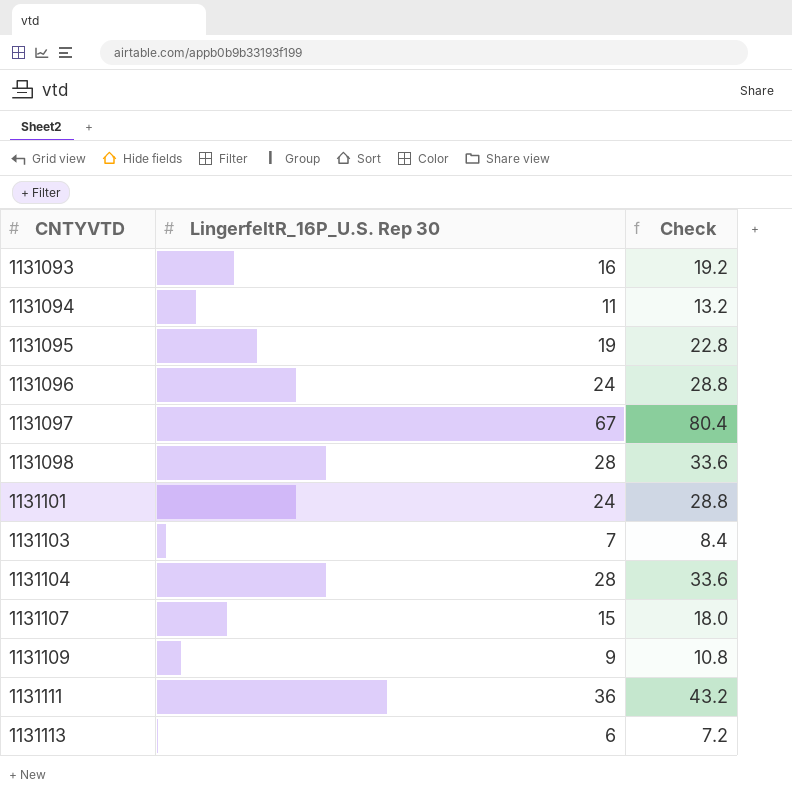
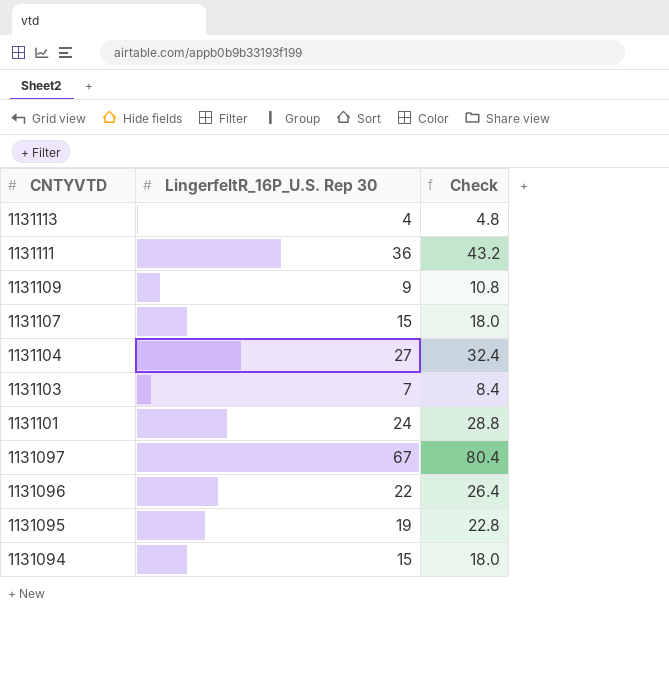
row order: CNTYVTD ascending -> CNTYVTD descending
row 1131093: 16 | 19.2 -> none
row 1131098: 28 | 33.6 -> none
1131113 | LingerfeltR_16P_U.S. Rep 30: 6 -> 4
1131113 | Check: 7.2 -> 4.8
1131104 | LingerfeltR_16P_U.S. Rep 30: 28 -> 27
1131104 | Check: 33.6 -> 32.4
1131096 | LingerfeltR_16P_U.S. Rep 30: 24 -> 22
1131096 | Check: 28.8 -> 26.4
1131094 | LingerfeltR_16P_U.S. Rep 30: 11 -> 15
1131094 | Check: 13.2 -> 18.0

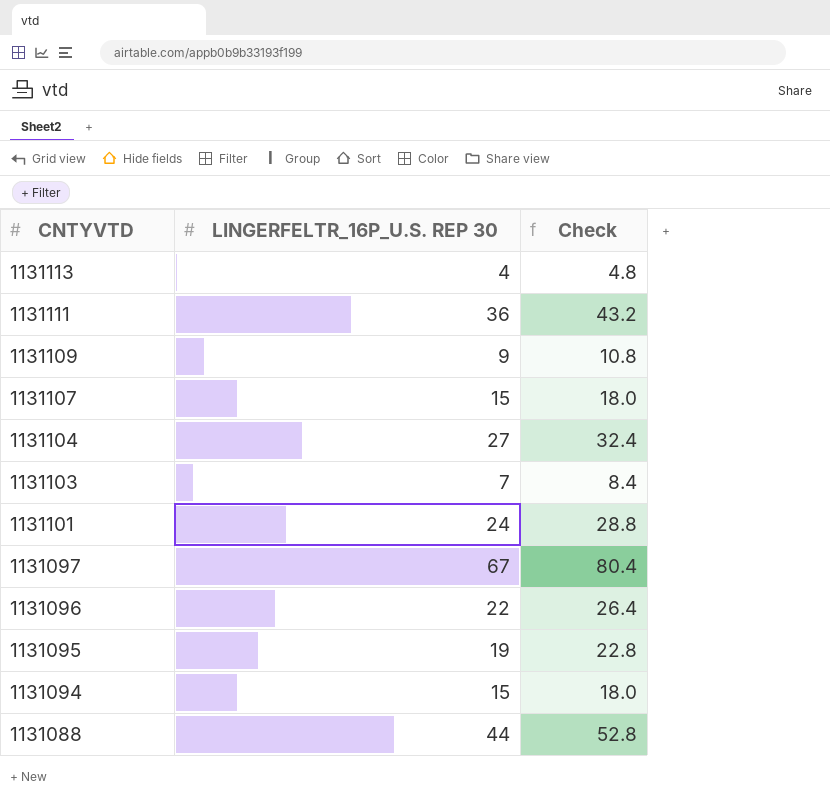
column name: LingerfeltR_16P_U.S. Rep 30 -> LINGERFELTR_16P_U.S. REP 30
row 1131088: none -> 44 | 52.8

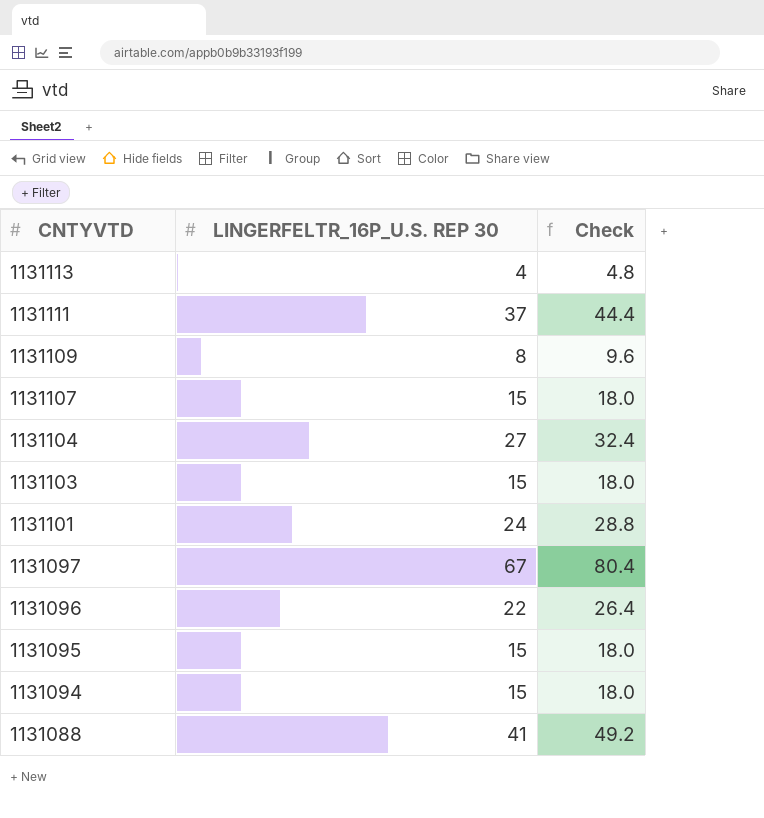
1131111 | LINGERFELTR_16P_U.S. REP 30: 36 -> 37
1131111 | Check: 43.2 -> 44.4
1131109 | LINGERFELTR_16P_U.S. REP 30: 9 -> 8
1131109 | Check: 10.8 -> 9.6
1131103 | LINGERFELTR_16P_U.S. REP 30: 7 -> 15
1131103 | Check: 8.4 -> 18.0
1131095 | LINGERFELTR_16P_U.S. REP 30: 19 -> 15
1131095 | Check: 22.8 -> 18.0
1131088 | LINGERFELTR_16P_U.S. REP 30: 44 -> 41
1131088 | Check: 52.8 -> 49.2

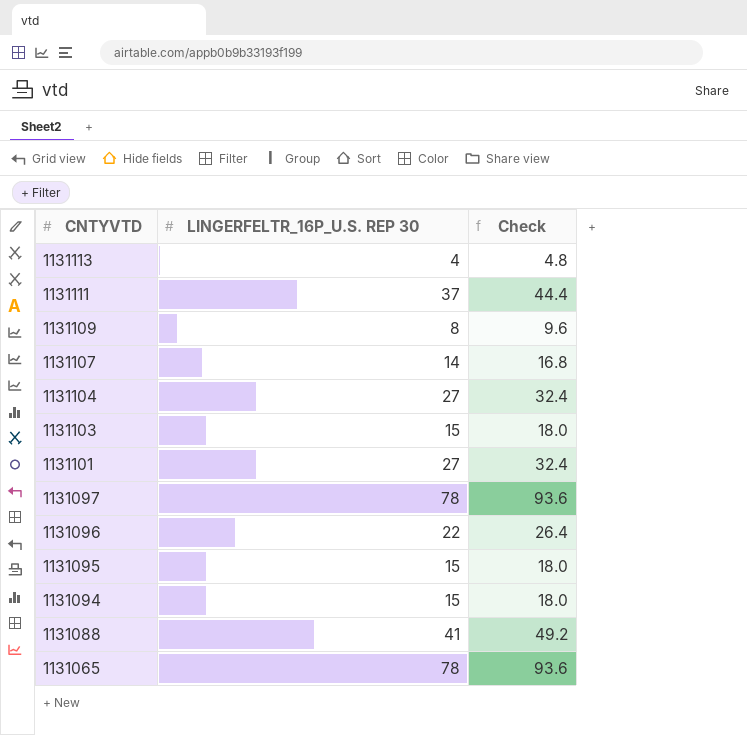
1131107 | LINGERFELTR_16P_U.S. REP 30: 15 -> 14
1131107 | Check: 18.0 -> 16.8
1131101 | LINGERFELTR_16P_U.S. REP 30: 24 -> 27
1131101 | Check: 28.8 -> 32.4
1131097 | LINGERFELTR_16P_U.S. REP 30: 67 -> 78
1131097 | Check: 80.4 -> 93.6
row 1131065: none -> 78 | 93.6

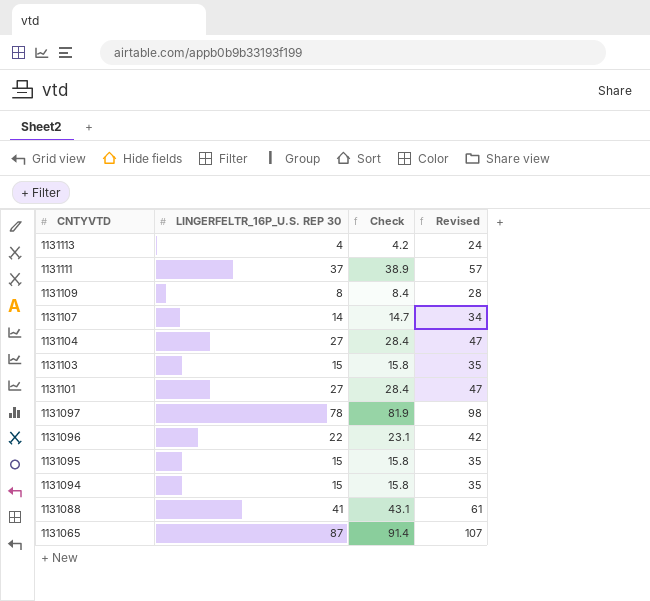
column Check | formula: [LINGERFELTR_16P_U.S. REP 30] * 1.2 -> [LINGERFELTR_16P_U.S. REP 30] * 1.05
column Revised | formula: none -> [LINGERFELTR_16P_U.S. REP 30] + 20
1131065 | LINGERFELTR_16P_U.S. REP 30: 78 -> 87

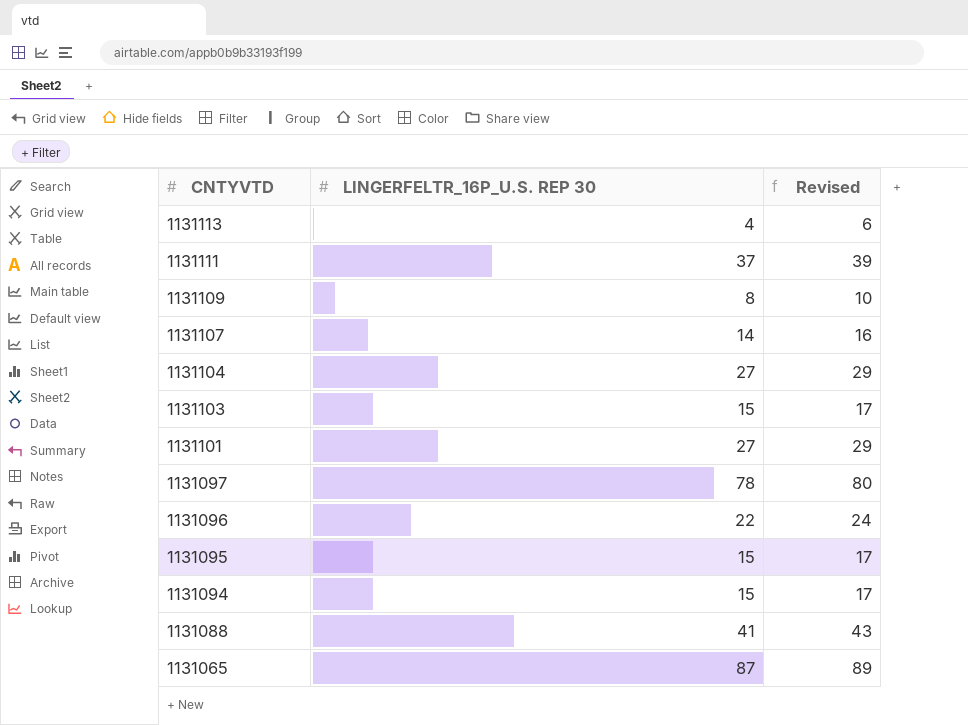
column Check | formula: [LINGERFELTR_16P_U.S. REP 30] * 1.05 -> none
column Revised | formula: [LINGERFELTR_16P_U.S. REP 30] + 20 -> [LINGERFELTR_16P_U.S. REP 30] + 2

